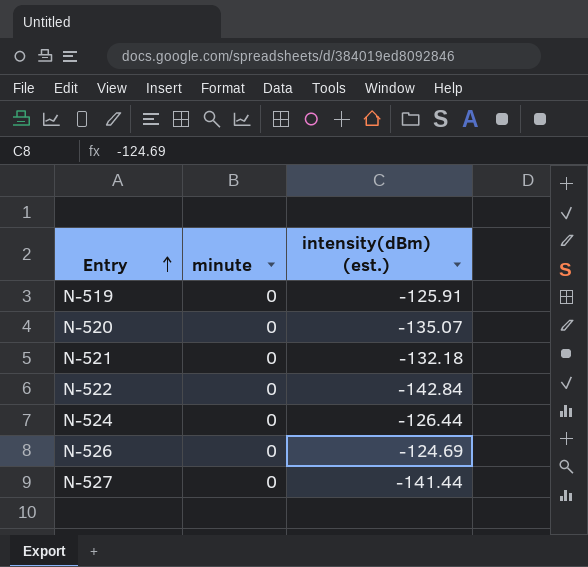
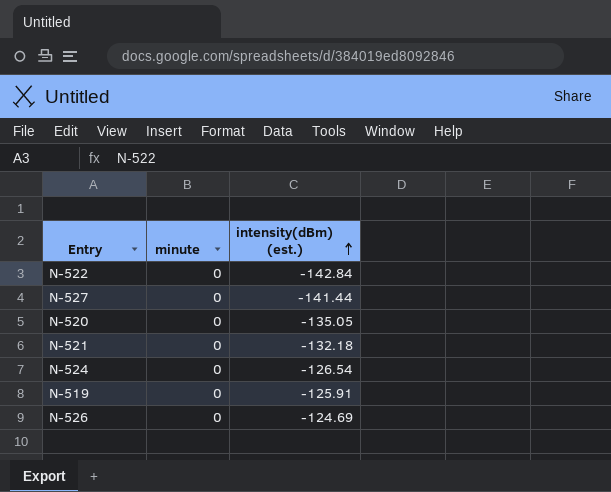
row order: Entry ascending -> intensity(dBm) (est.) ascending
N-520 | intensity(dBm) (est.): -135.07 -> -135.05
N-524 | intensity(dBm) (est.): -126.44 -> -126.54

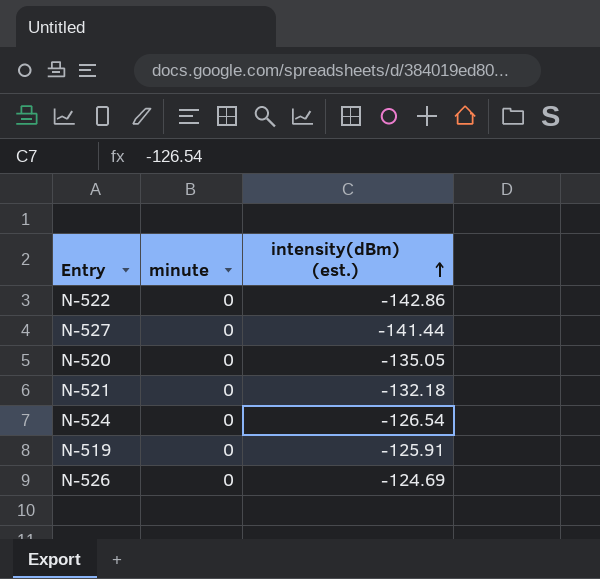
N-522 | intensity(dBm) (est.): -142.84 -> -142.86

